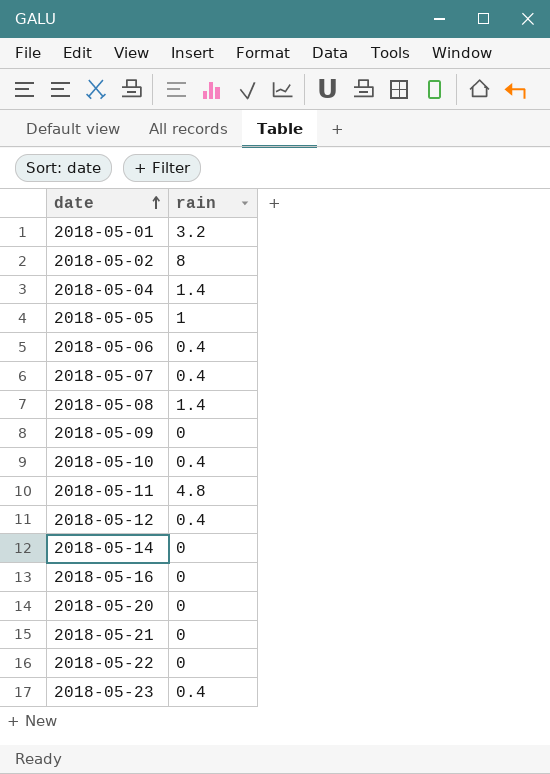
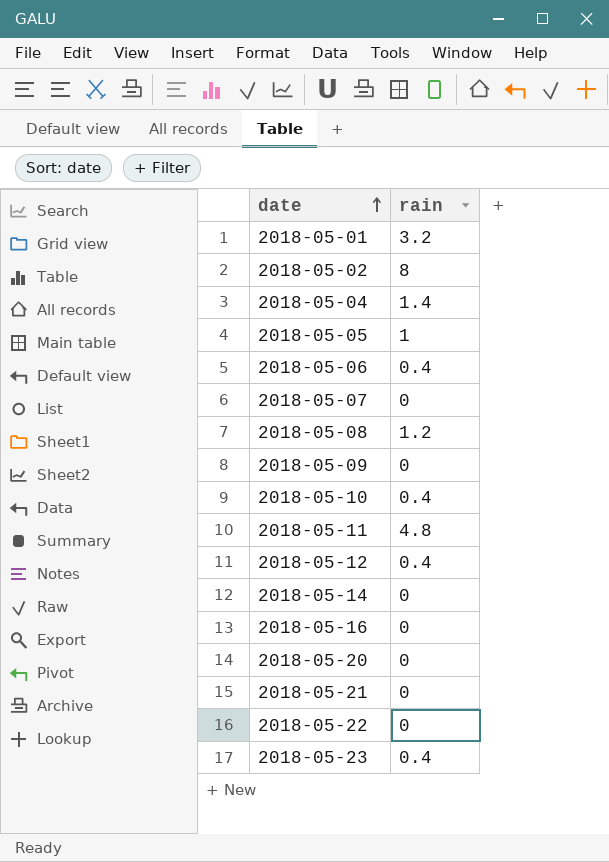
2018-05-07 | rain: 0.4 -> 0
2018-05-08 | rain: 1.4 -> 1.2

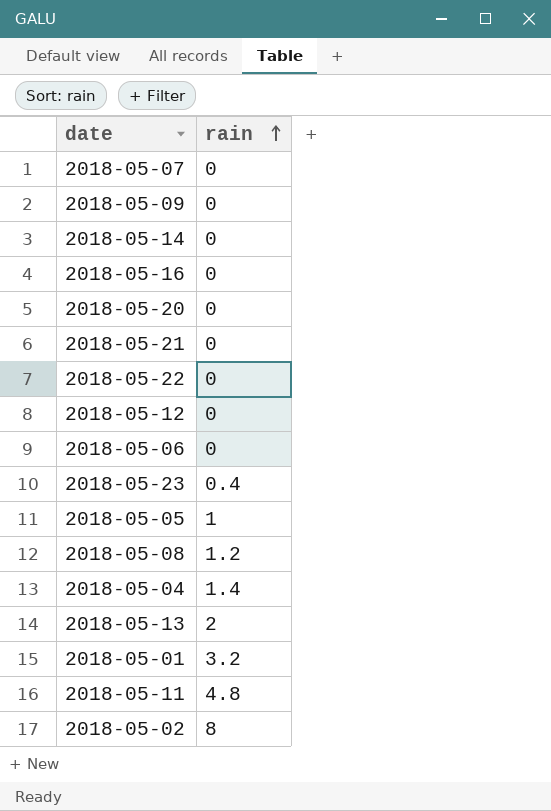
row order: date ascending -> rain ascending
row 2018-05-10: 0.4 -> none
2018-05-12 | rain: 0.4 -> 0
2018-05-06 | rain: 0.4 -> 0
row 2018-05-13: none -> 2

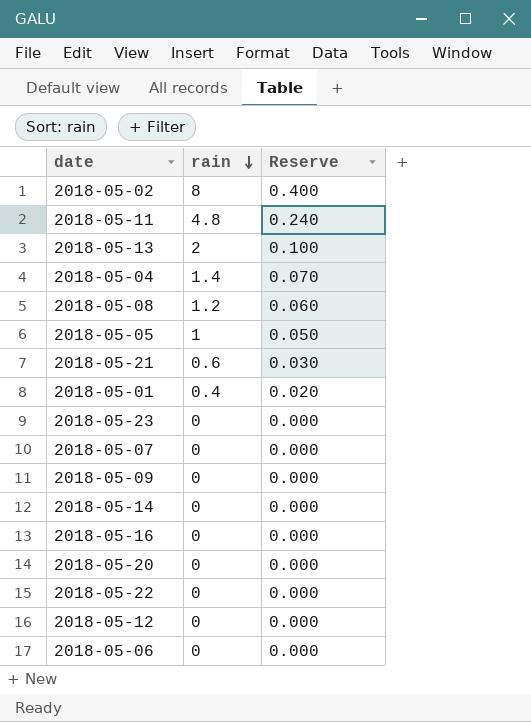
row order: rain ascending -> rain descending
column Reserve | formula: none -> [rain] * 0.05
2018-05-21 | rain: 0 -> 0.6
2018-05-01 | rain: 3.2 -> 0.4
2018-05-23 | rain: 0.4 -> 0

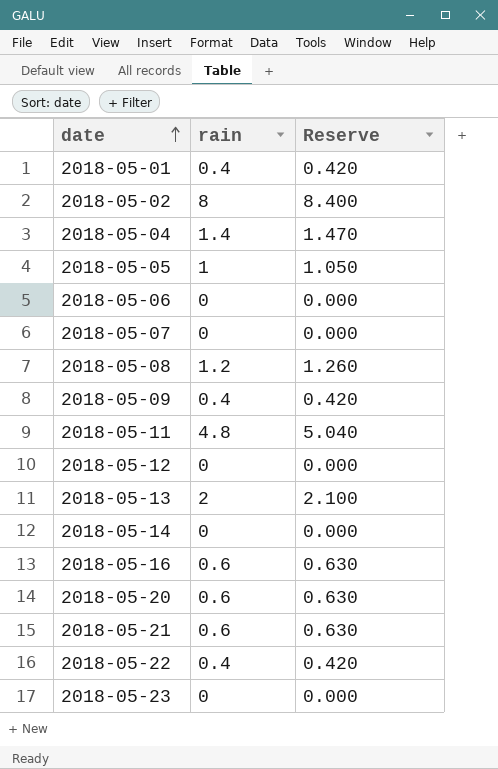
row order: rain descending -> date ascending
column Reserve | formula: [rain] * 0.05 -> [rain] * 1.05
2018-05-09 | rain: 0 -> 0.4
2018-05-16 | rain: 0 -> 0.6
2018-05-20 | rain: 0 -> 0.6
2018-05-22 | rain: 0 -> 0.4

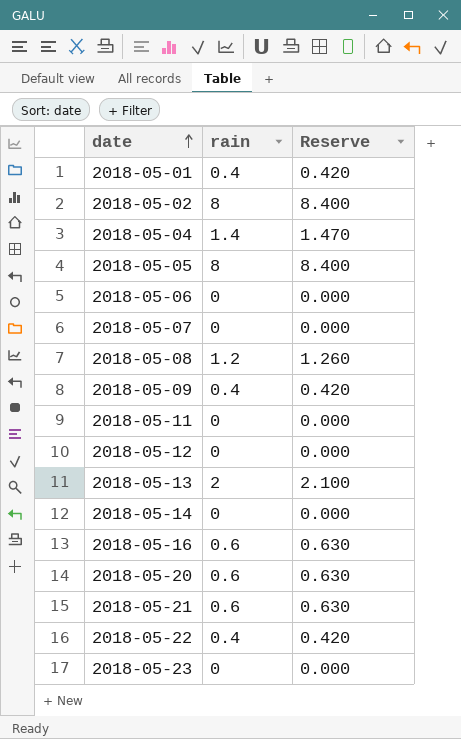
2018-05-05 | rain: 1 -> 8
2018-05-05 | Reserve: 1.050 -> 8.400
2018-05-11 | rain: 4.8 -> 0
2018-05-11 | Reserve: 5.040 -> 0.000

